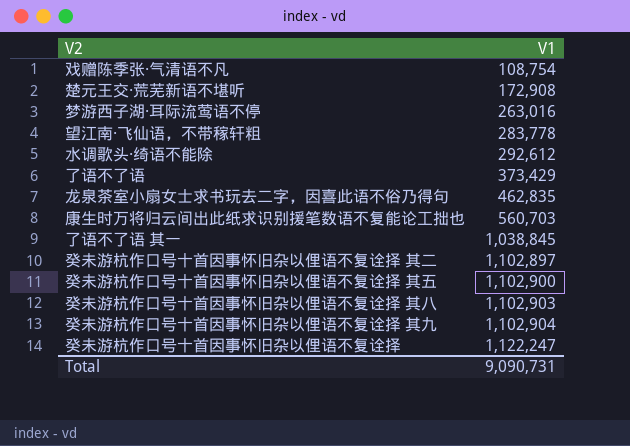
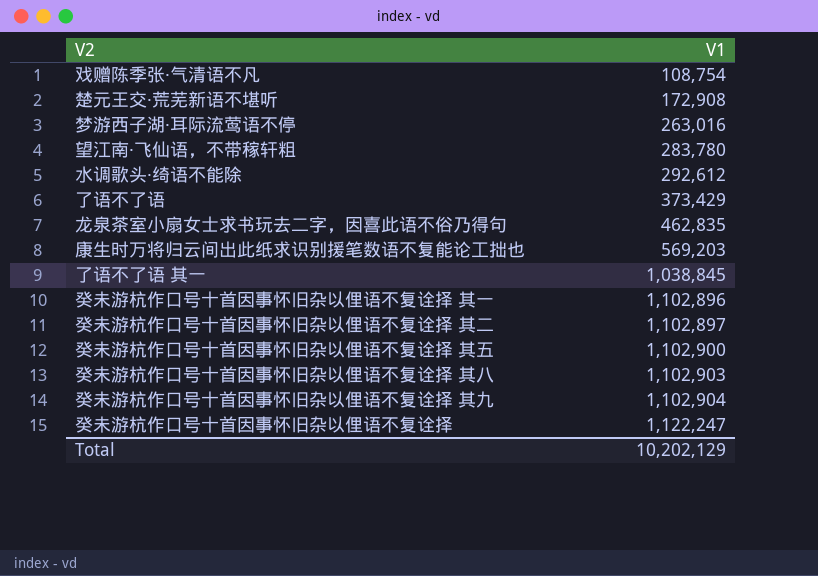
望江南·飞仙语，不带稼轩粗 | V1: 283,778 -> 283,780
康生时万将归云间出此纸求识别援笔数语不复能论工拙也 | V1: 560,703 -> 569,203
row 癸未游杭作口号十首因事怀旧杂以俚语不复诠择 其一: none -> 1,102,896
Total | V1: 9,090,731 -> 10,202,129

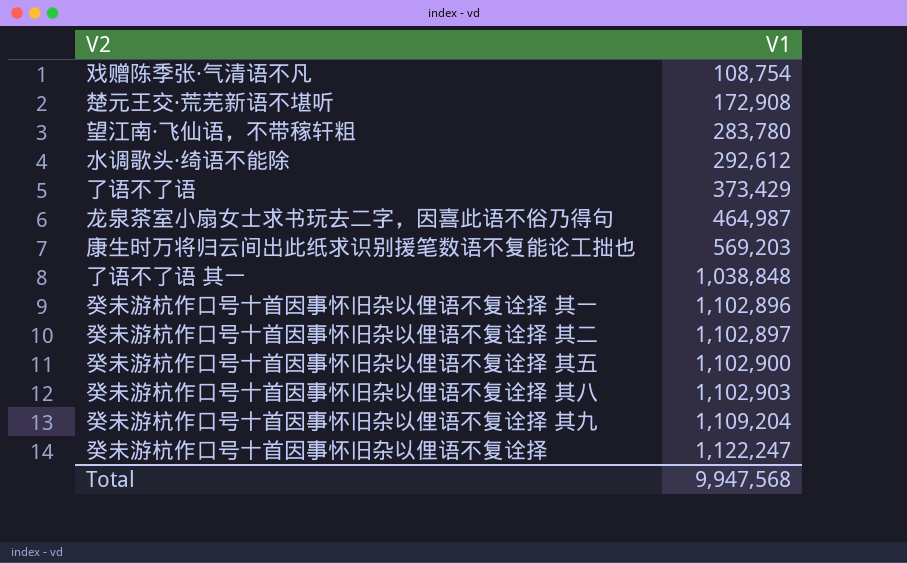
row 梦游西子湖·耳际流莺语不停: 263,016 -> none
龙泉茶室小扇女士求书玩去二字，因喜此语不俗乃得句 | V1: 462,835 -> 464,987
了语不了语 其一 | V1: 1,038,845 -> 1,038,848
癸未游杭作口号十首因事怀旧杂以俚语不复诠择 其九 | V1: 1,102,904 -> 1,109,204
Total | V1: 10,202,129 -> 9,947,568

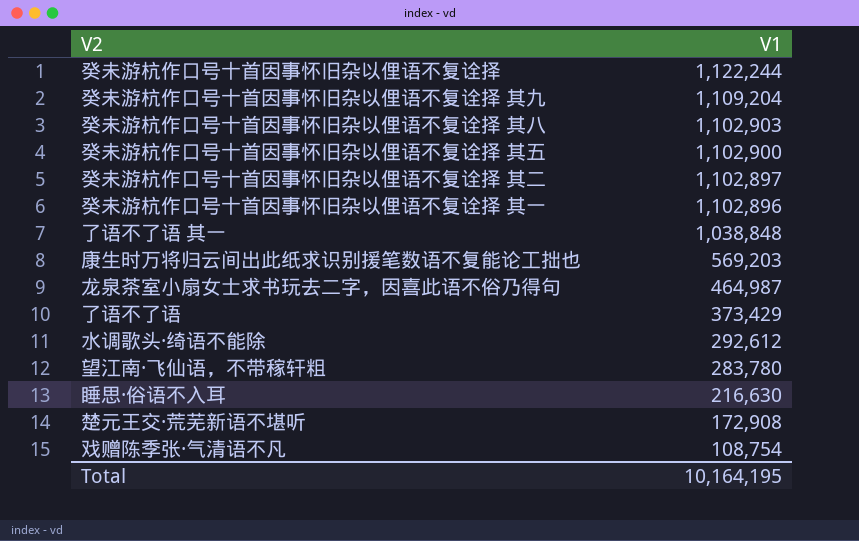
row order: V1 ascending -> V1 descending
癸未游杭作口号十首因事怀旧杂以俚语不复诠择 | V1: 1,122,247 -> 1,122,244
row 睡思·俗语不入耳: none -> 216,630
Total | V1: 9,947,568 -> 10,164,195

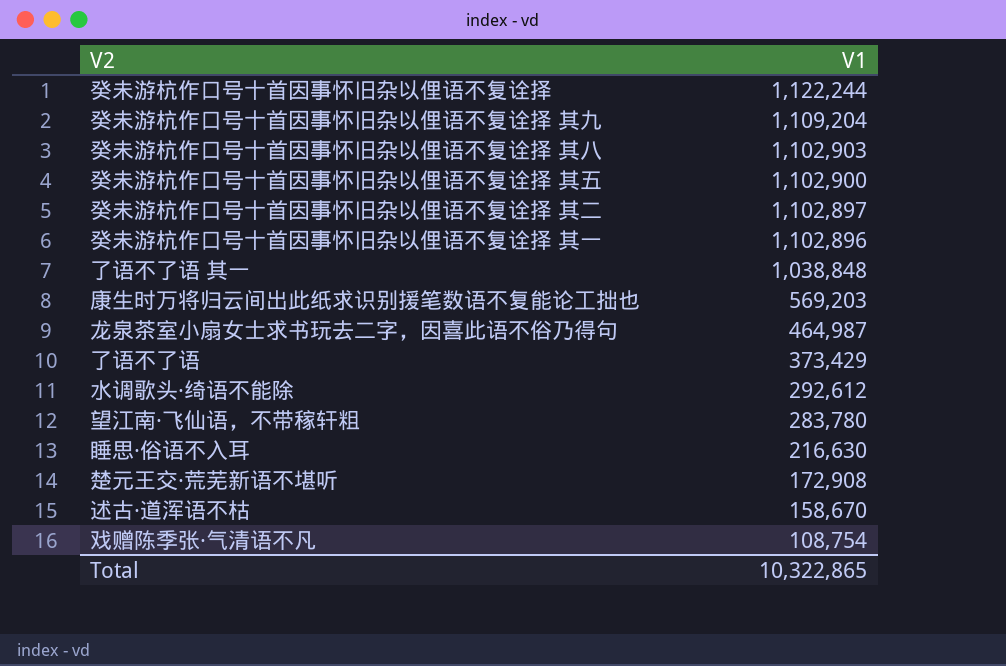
row 述古·道浑语不枯: none -> 158,670
Total | V1: 10,164,195 -> 10,322,865

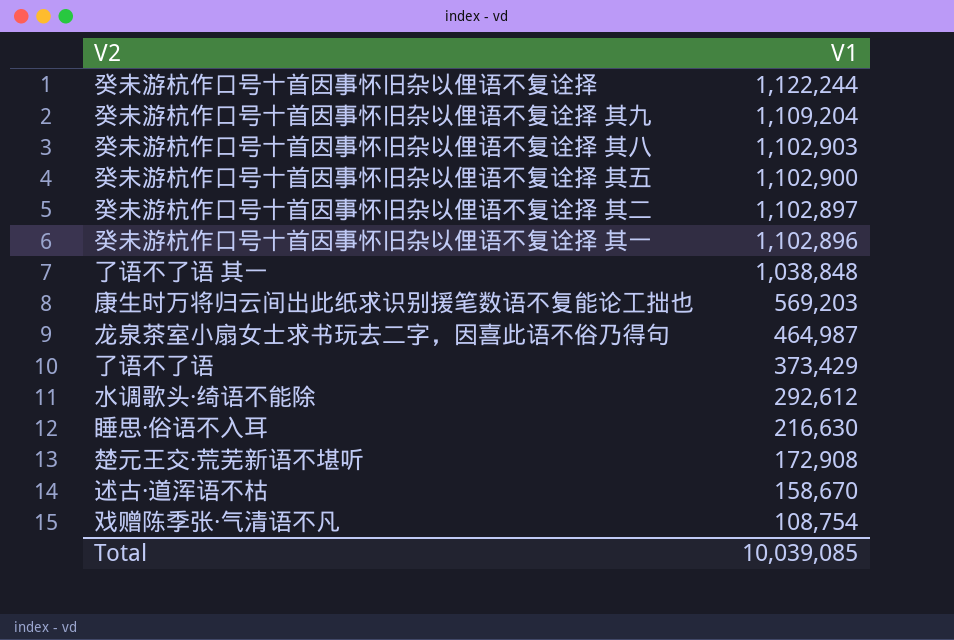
row 望江南·飞仙语，不带稼轩粗: 283,780 -> none
Total | V1: 10,322,865 -> 10,039,085

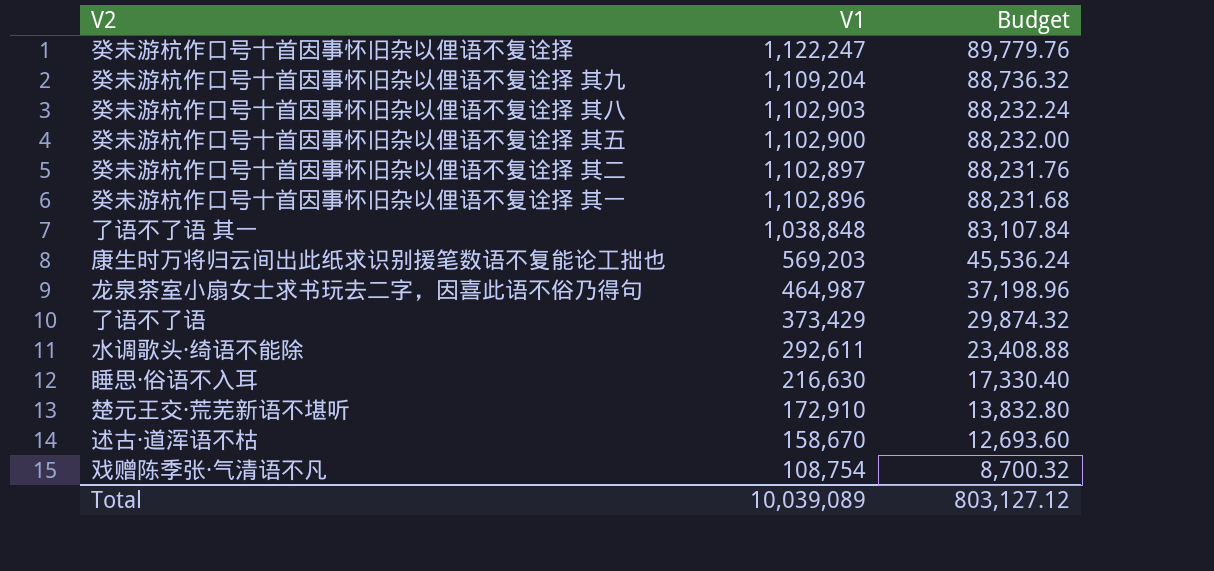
column Budget | formula: none -> [V1] * 0.08
癸未游杭作口号十首因事怀旧杂以俚语不复诠择 | V1: 1,122,244 -> 1,122,247
水调歌头·绮语不能除 | V1: 292,612 -> 292,611
楚元王交·荒芜新语不堪听 | V1: 172,908 -> 172,910
Total | V1: 10,039,085 -> 10,039,089

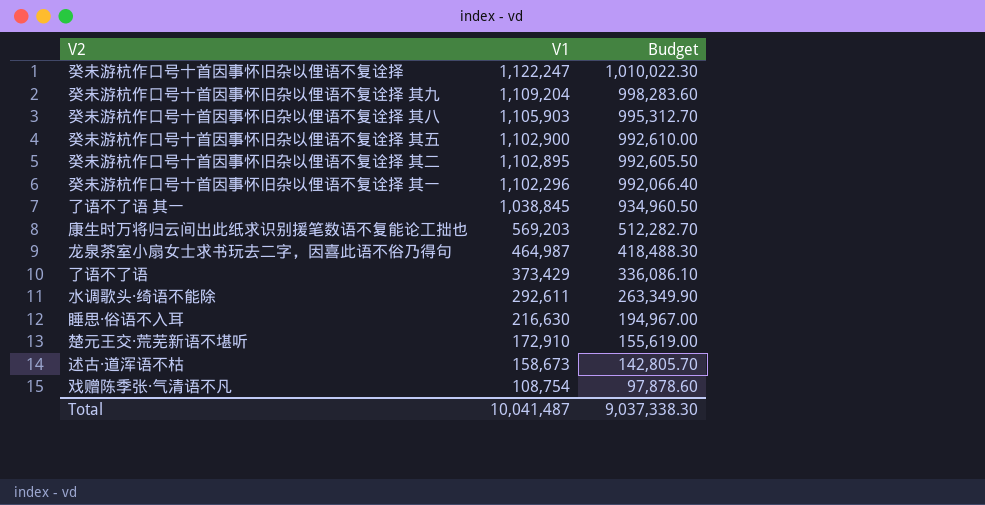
column Budget | formula: [V1] * 0.08 -> [V1] * 0.9
癸未游杭作口号十首因事怀旧杂以俚语不复诠择 其八 | V1: 1,102,903 -> 1,105,903
癸未游杭作口号十首因事怀旧杂以俚语不复诠择 其二 | V1: 1,102,897 -> 1,102,895
癸未游杭作口号十首因事怀旧杂以俚语不复诠择 其一 | V1: 1,102,896 -> 1,102,296
了语不了语 其一 | V1: 1,038,848 -> 1,038,845
述古·道浑语不枯 | V1: 158,670 -> 158,673
Total | V1: 10,039,089 -> 10,041,487
Total | Budget: 803,127.12 -> 9,037,338.30

